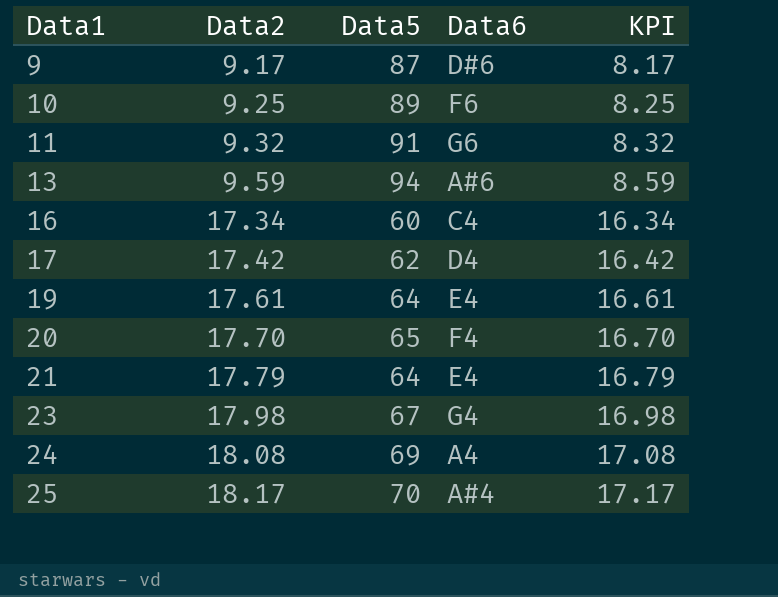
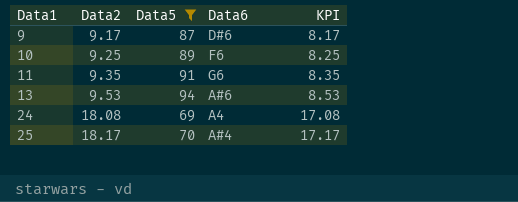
filter: none -> Data5 >= 69
11 | Data2: 9.32 -> 9.35
11 | KPI: 8.32 -> 8.35
13 | Data2: 9.59 -> 9.53
13 | KPI: 8.59 -> 8.53

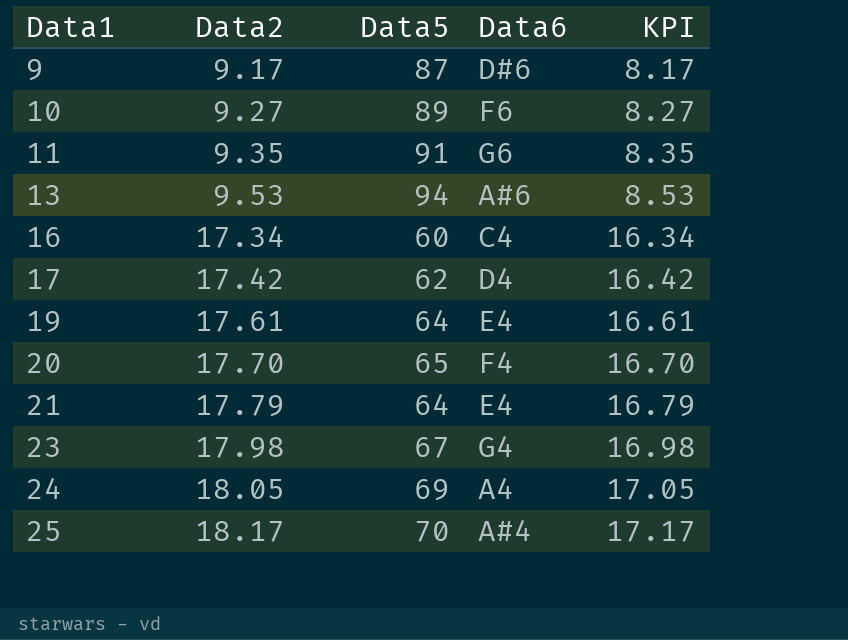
filter: Data5 >= 69 -> none
10 | Data2: 9.25 -> 9.27
10 | KPI: 8.25 -> 8.27
24 | Data2: 18.08 -> 18.05
24 | KPI: 17.08 -> 17.05

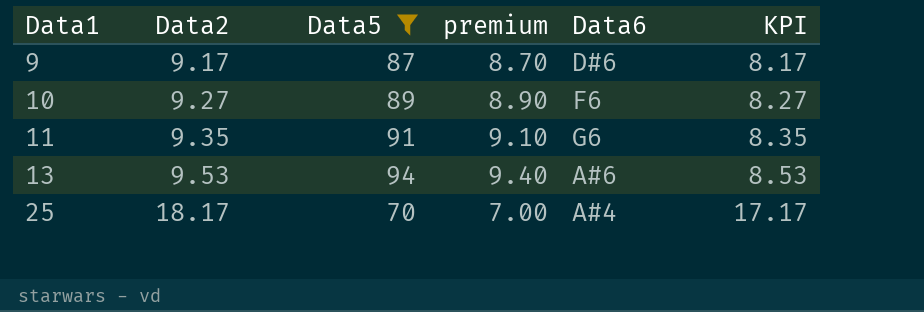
filter: none -> Data5 >= 70
column premium | formula: none -> [Data5] * 0.1

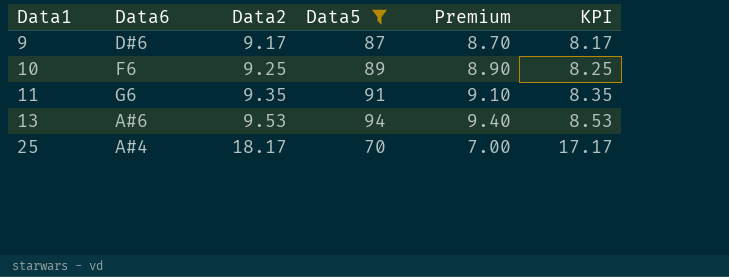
column Data6 | position: 5 -> 2
column name: premium -> Premium
10 | Data2: 9.27 -> 9.25
10 | KPI: 8.27 -> 8.25

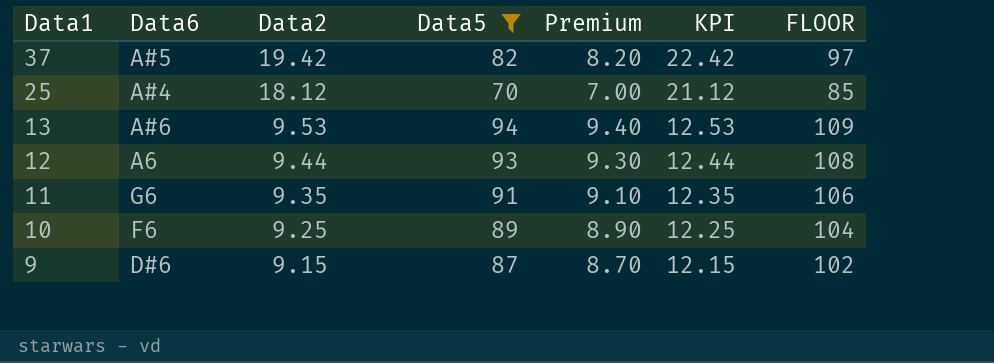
row order: Data1 ascending -> Data1 descending
column KPI | formula: [Data2] - 1 -> [Data2] + 3
column FLOOR | formula: none -> [Data5] + 15
row 37: none -> A#5 | 19.42 | 82 | 8.20 | 22.42 | 97
25 | Data2: 18.17 -> 18.12
row 12: none -> A6 | 9.44 | 93 | 9.30 | 12.44 | 108
9 | Data2: 9.17 -> 9.15

